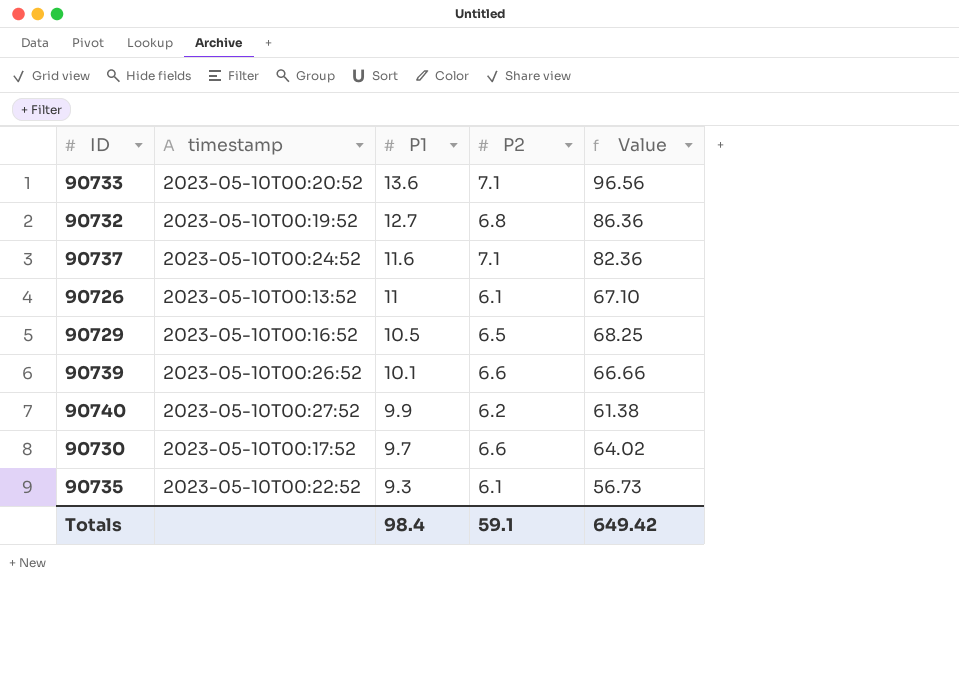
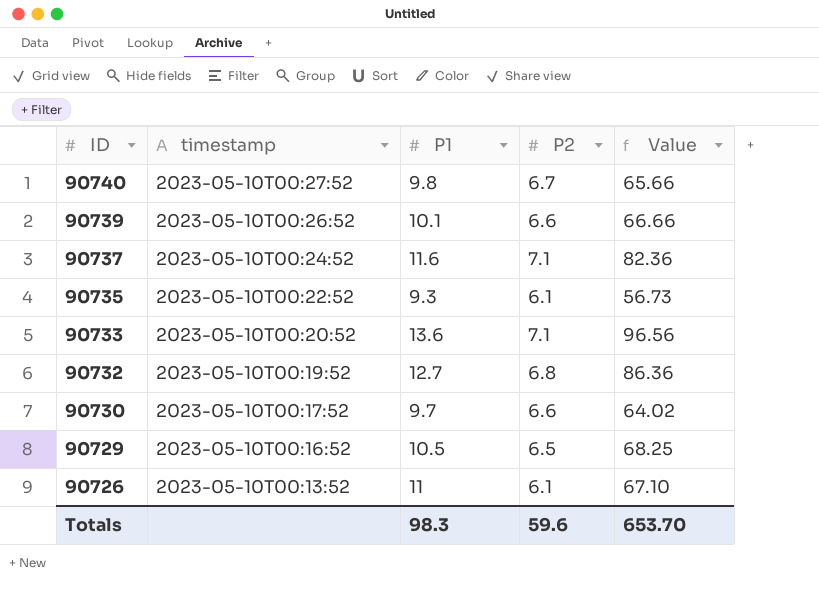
row order: P1 descending -> ID descending
90740 | P1: 9.9 -> 9.8
90740 | P2: 6.2 -> 6.7
90740 | Value: 61.38 -> 65.66
Totals | P1: 98.4 -> 98.3
Totals | P2: 59.1 -> 59.6
Totals | Value: 649.42 -> 653.70

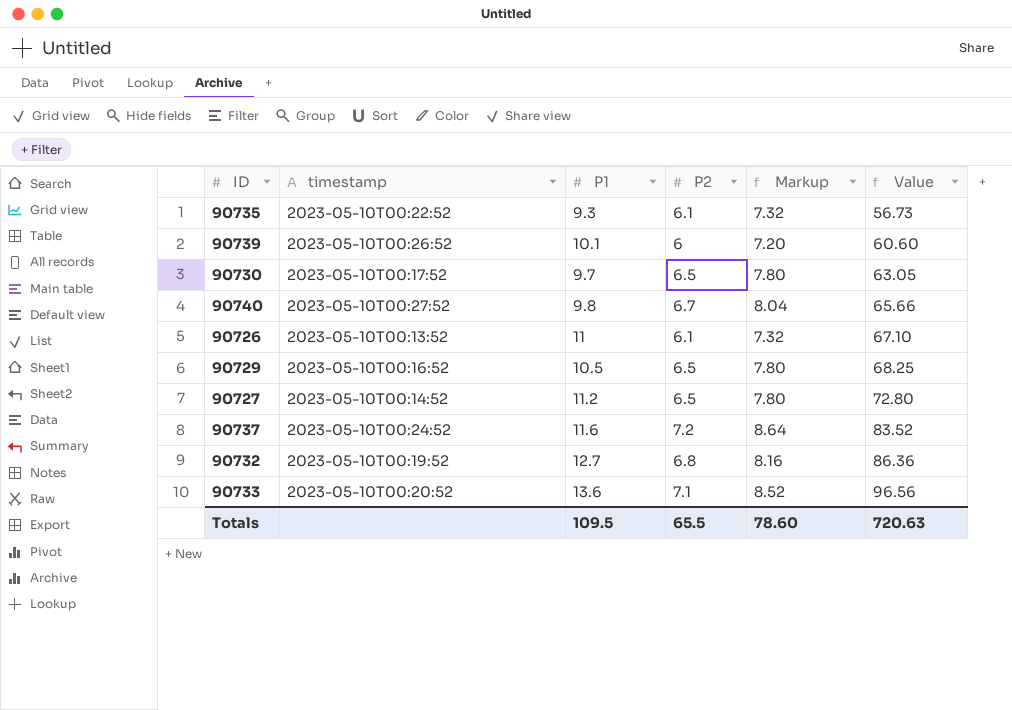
row order: ID descending -> Value ascending
column Markup | formula: none -> [P2] * 1.2
90739 | P2: 6.6 -> 6
90739 | Value: 66.66 -> 60.60
90730 | P2: 6.6 -> 6.5
90730 | Value: 64.02 -> 63.05
row 90727: none -> 2023-05-10T00:14:52 | 11.2 | 6.5 | 7.80 | 72.80
90737 | P2: 7.1 -> 7.2
90737 | Value: 82.36 -> 83.52
Totals | P1: 98.3 -> 109.5
Totals | P2: 59.6 -> 65.5
Totals | Value: 653.70 -> 720.63

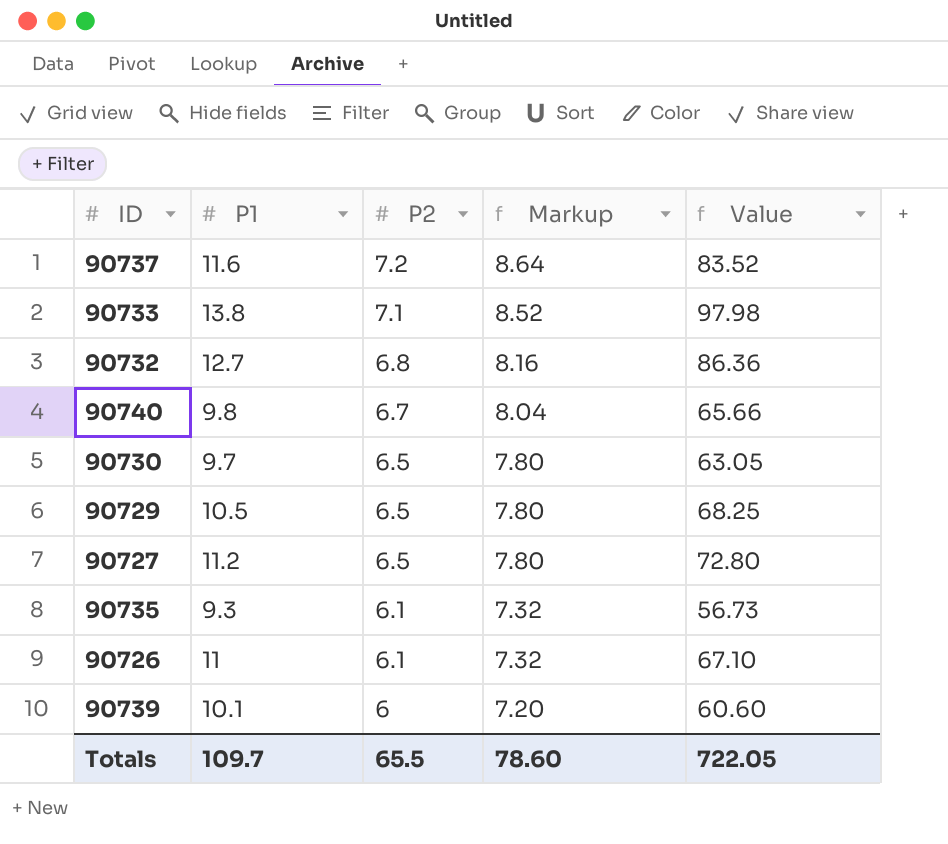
row order: Value ascending -> P2 descending
column timestamp | position: 2 -> none
90733 | P1: 13.6 -> 13.8
90733 | Value: 96.56 -> 97.98
Totals | P1: 109.5 -> 109.7
Totals | Value: 720.63 -> 722.05

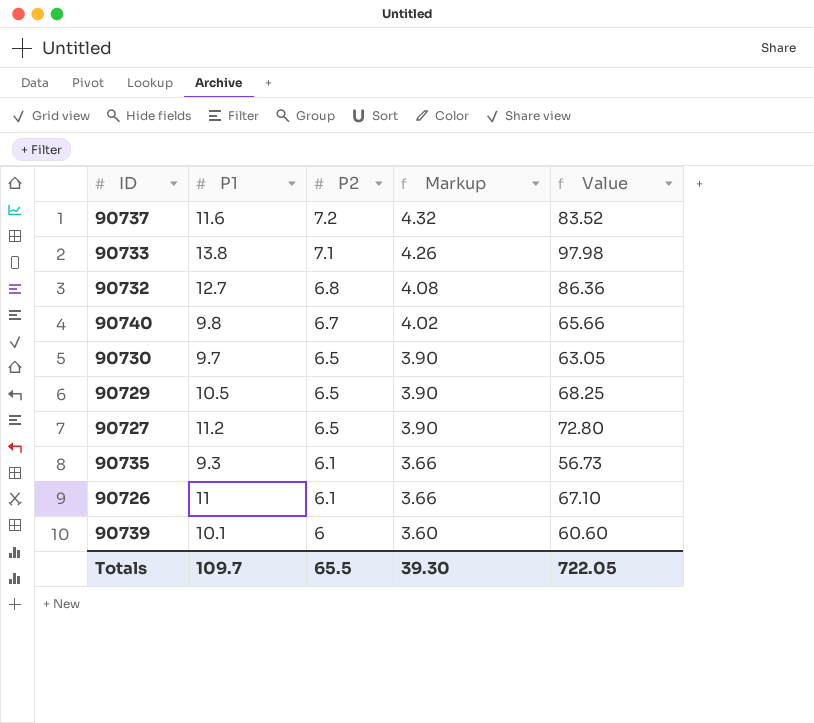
column Markup | formula: [P2] * 1.2 -> [P2] * 0.6
Totals | Markup: 78.60 -> 39.30

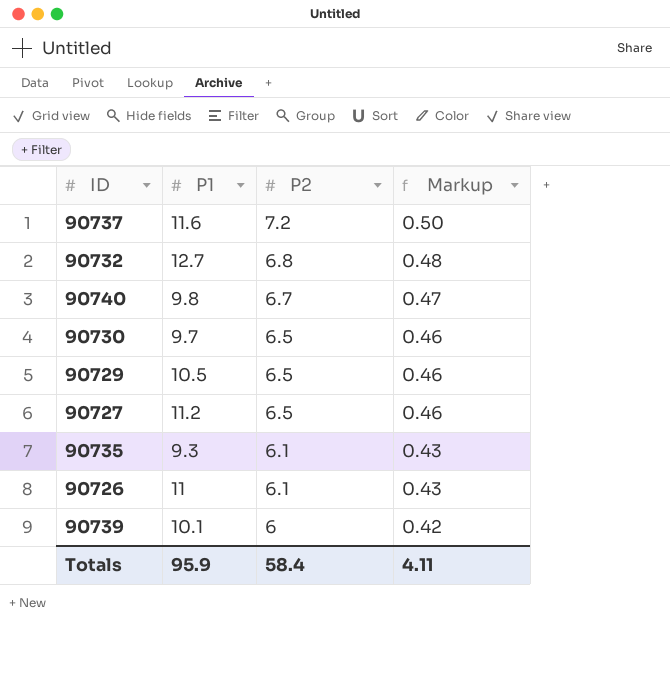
column Value | formula: [P1] * [P2] -> none
column Markup | formula: [P2] * 0.6 -> [P2] * 0.07
row 90733: 13.8 | 7.1 | 4.26 | 97.98 -> none
Totals | P1: 109.7 -> 95.9
Totals | P2: 65.5 -> 58.4
Totals | Markup: 39.30 -> 4.11

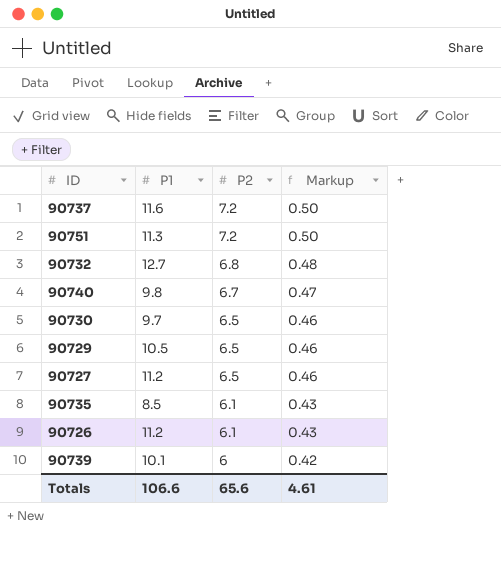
row 90751: none -> 11.3 | 7.2 | 0.50
90735 | P1: 9.3 -> 8.5
90726 | P1: 11 -> 11.2
Totals | P1: 95.9 -> 106.6
Totals | P2: 58.4 -> 65.6
Totals | Markup: 4.11 -> 4.61

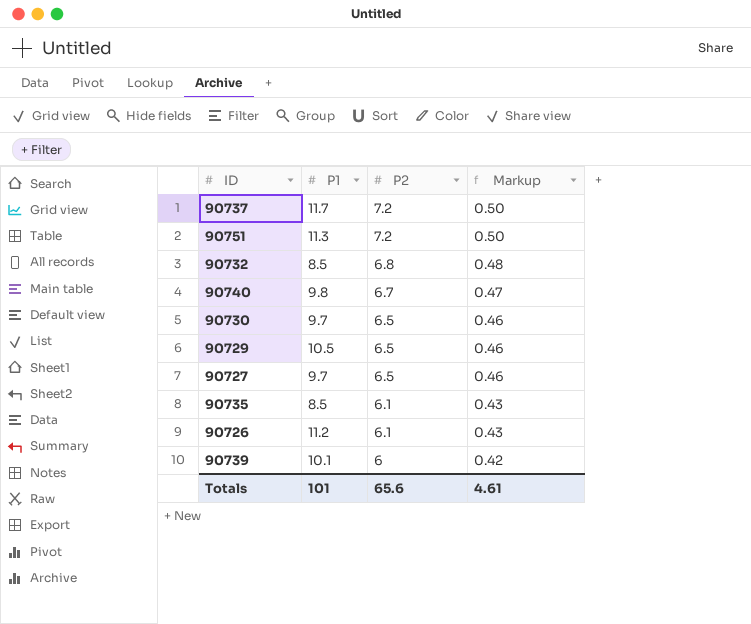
90737 | P1: 11.6 -> 11.7
90732 | P1: 12.7 -> 8.5
90727 | P1: 11.2 -> 9.7
Totals | P1: 106.6 -> 101

